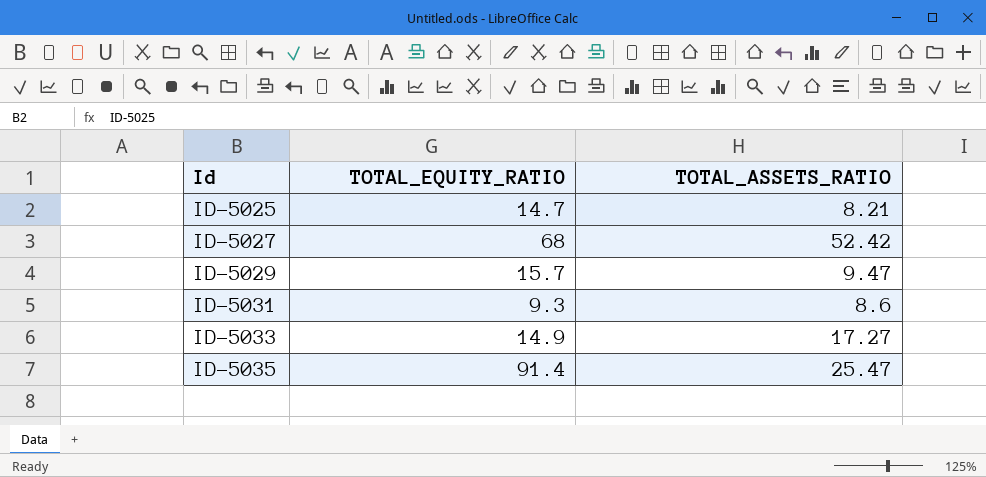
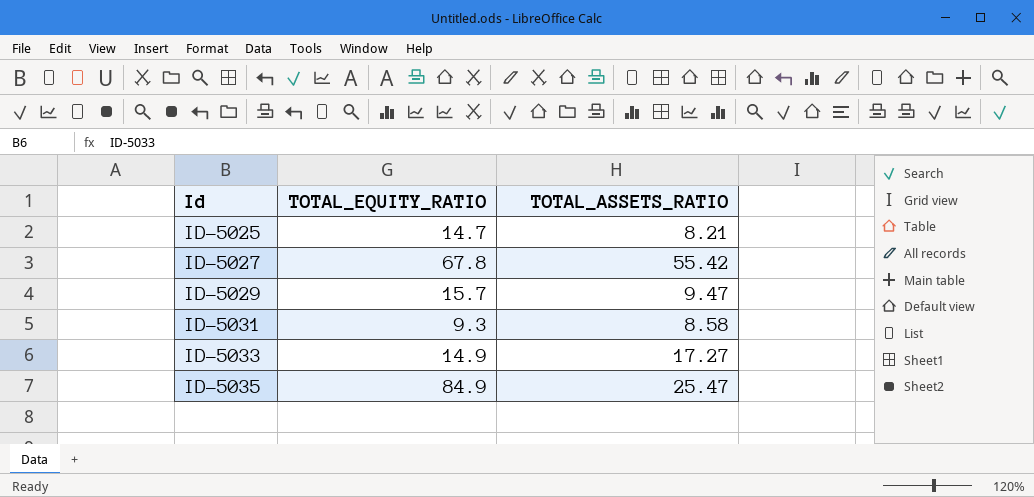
ID-5027 | TOTAL_EQUITY_RATIO: 68 -> 67.8
ID-5027 | TOTAL_ASSETS_RATIO: 52.42 -> 55.42
ID-5031 | TOTAL_ASSETS_RATIO: 8.6 -> 8.58
ID-5035 | TOTAL_EQUITY_RATIO: 91.4 -> 84.9

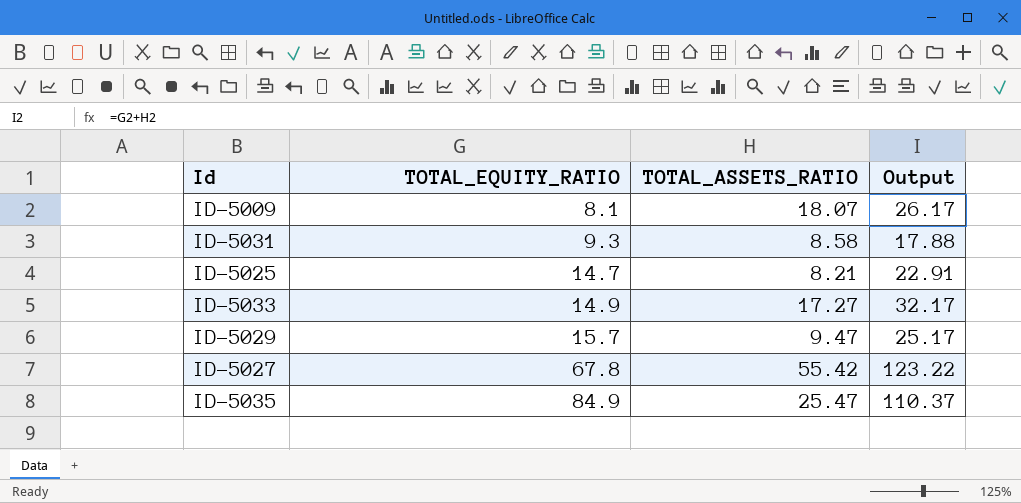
row order: Id ascending -> TOTAL_EQUITY_RATIO ascending
column Output | formula: none -> [TOTAL_EQUITY_RATIO] + [TOTAL_ASSETS_RATIO]
row ID-5009: none -> 8.1 | 18.07 | 26.17

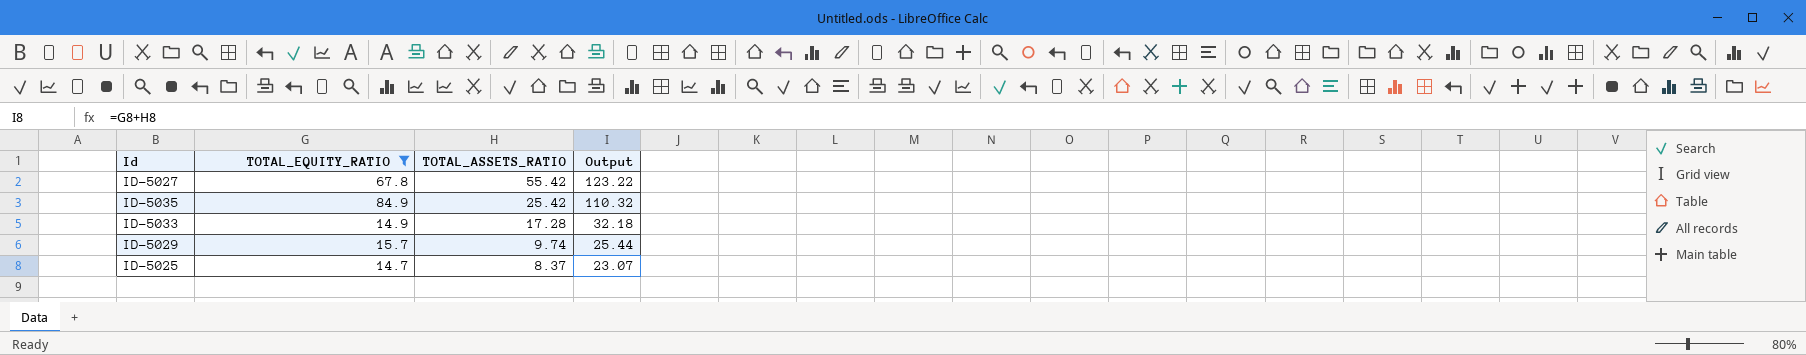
filter: none -> TOTAL_EQUITY_RATIO >= 14.7
row order: TOTAL_EQUITY_RATIO ascending -> TOTAL_ASSETS_RATIO descending
ID-5035 | TOTAL_ASSETS_RATIO: 25.47 -> 25.42
ID-5035 | Output: 110.37 -> 110.32
ID-5033 | TOTAL_ASSETS_RATIO: 17.27 -> 17.28
ID-5033 | Output: 32.17 -> 32.18
ID-5029 | TOTAL_ASSETS_RATIO: 9.47 -> 9.74
ID-5029 | Output: 25.17 -> 25.44
ID-5025 | TOTAL_ASSETS_RATIO: 8.21 -> 8.37
ID-5025 | Output: 22.91 -> 23.07

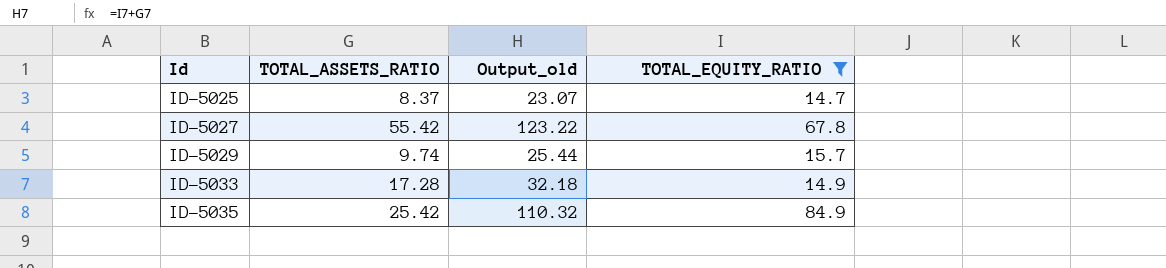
row order: TOTAL_ASSETS_RATIO descending -> Id ascending
column name: Output -> Output_old
column TOTAL_EQUITY_RATIO | position: 2 -> 4

